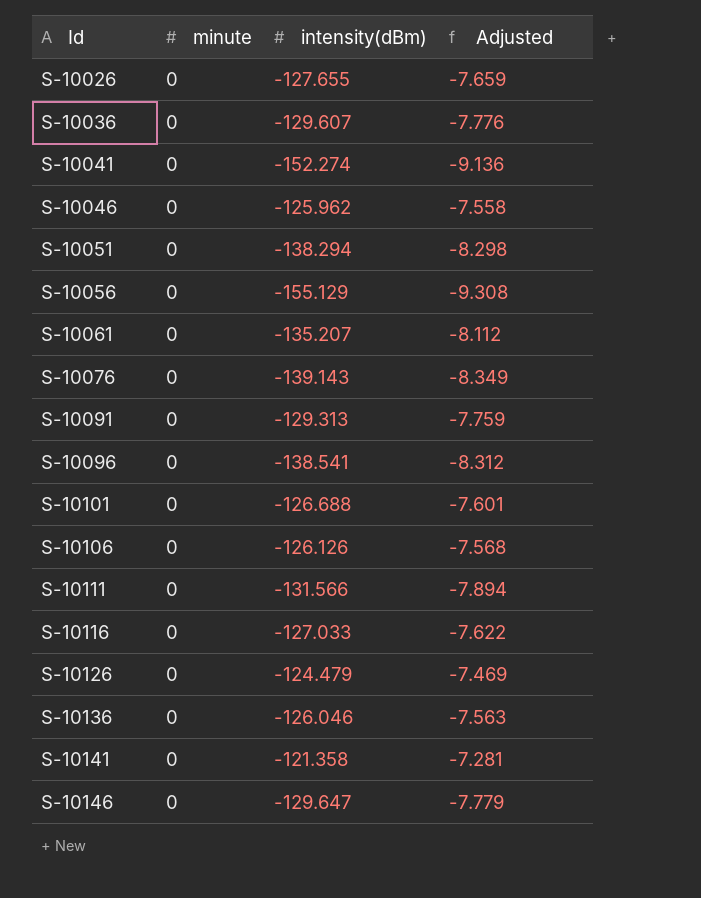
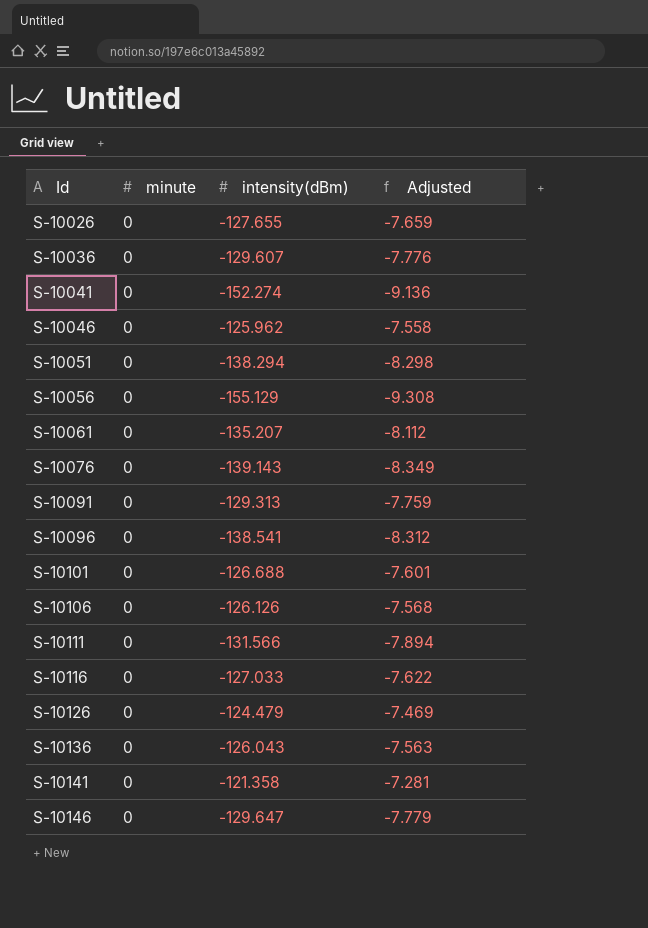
S-10136 | intensity(dBm): -126.046 -> -126.043

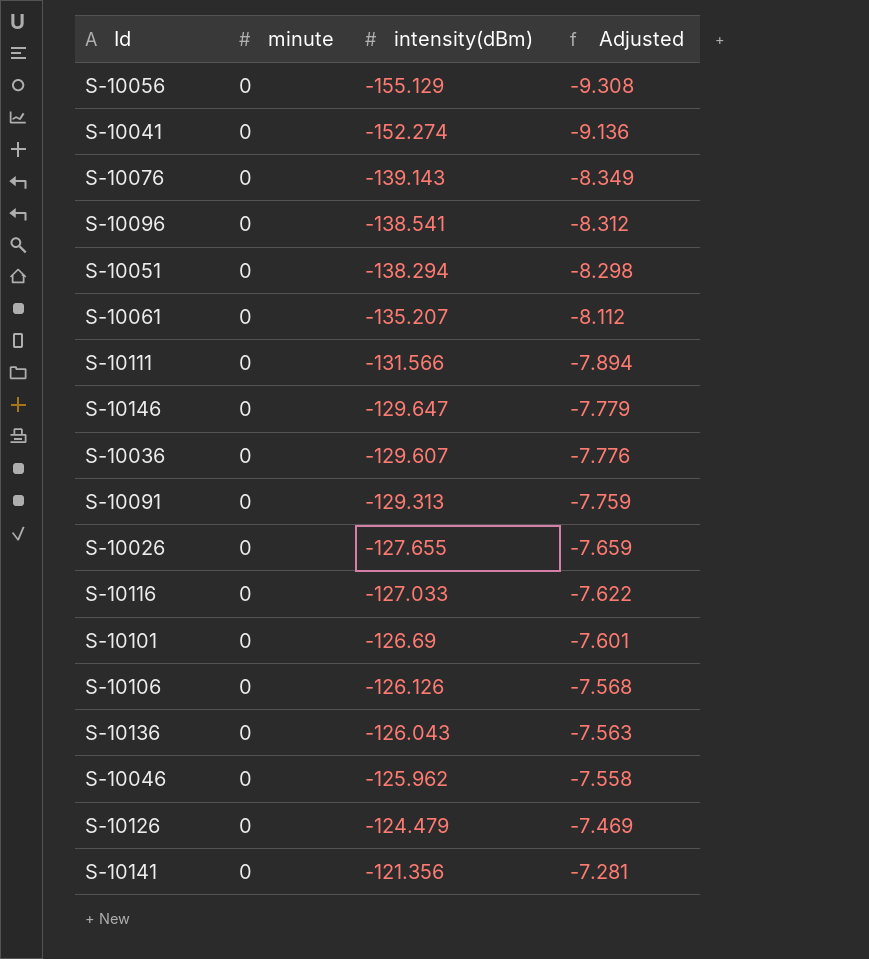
row order: Id ascending -> intensity(dBm) ascending
S-10101 | intensity(dBm): -126.688 -> -126.69
S-10141 | intensity(dBm): -121.358 -> -121.356

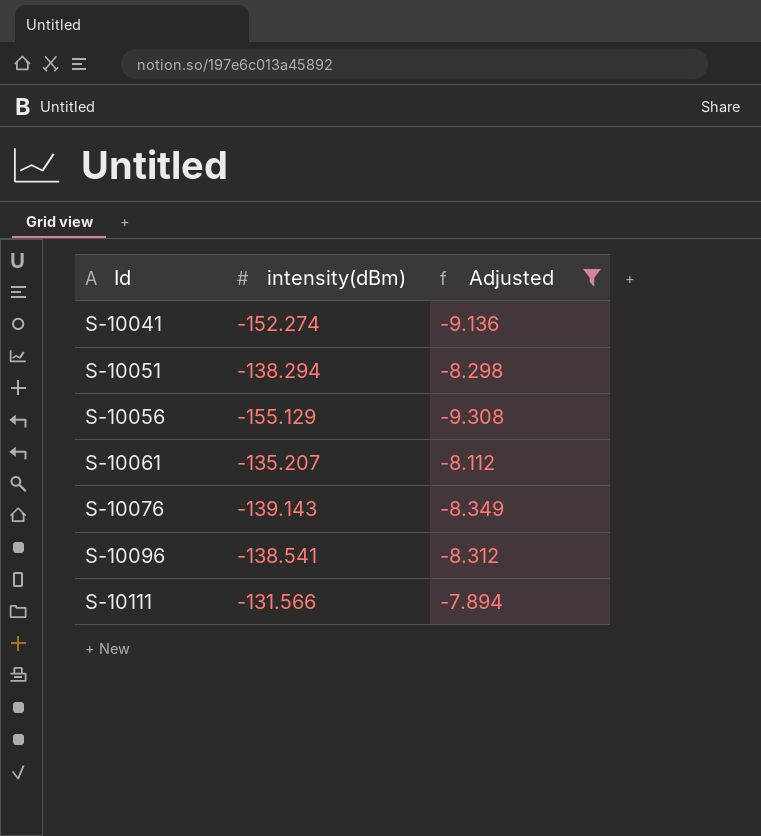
filter: none -> Adjusted <= -7.894
row order: intensity(dBm) ascending -> Id ascending
column minute | position: 2 -> none

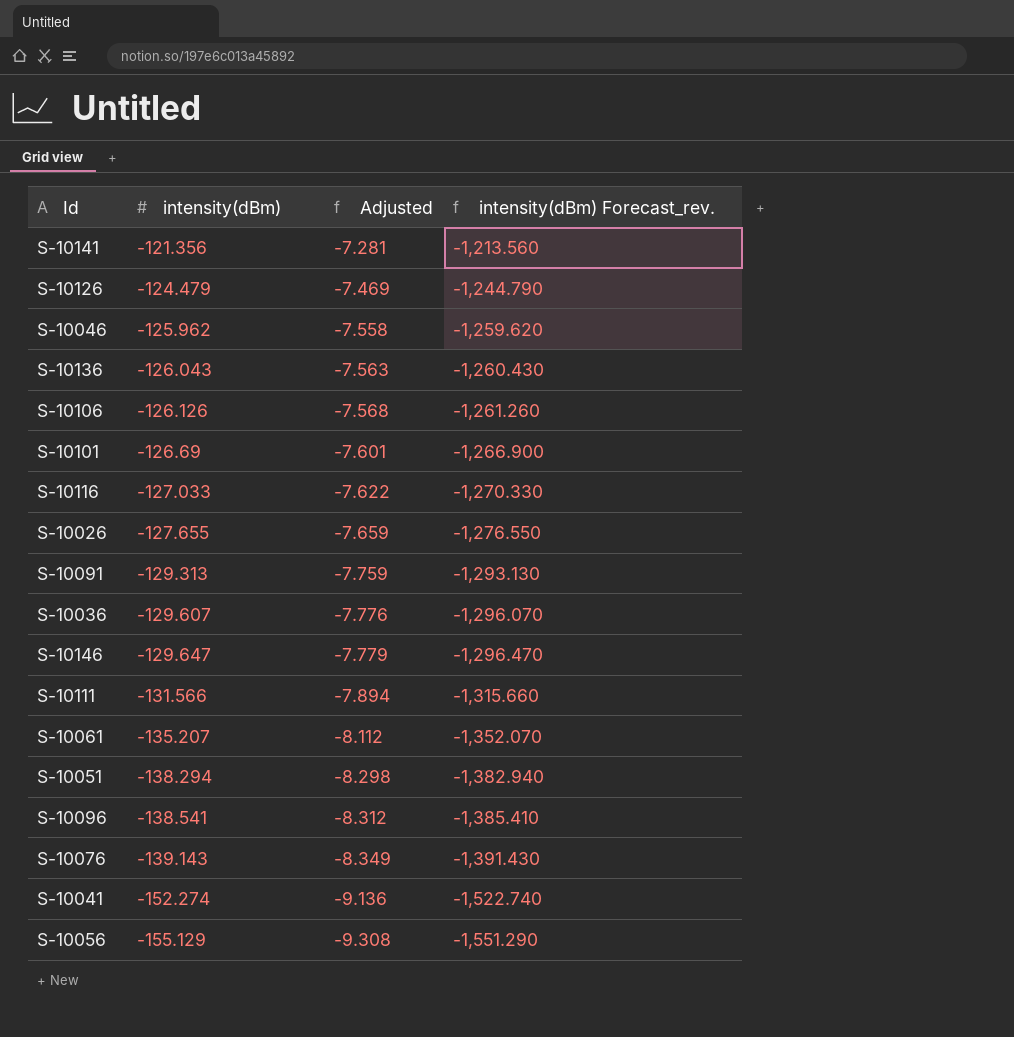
filter: Adjusted <= -7.894 -> none
row order: Id ascending -> intensity(dBm) descending
column intensity(dBm) Forecast_rev. | formula: none -> [intensity(dBm)] * 10

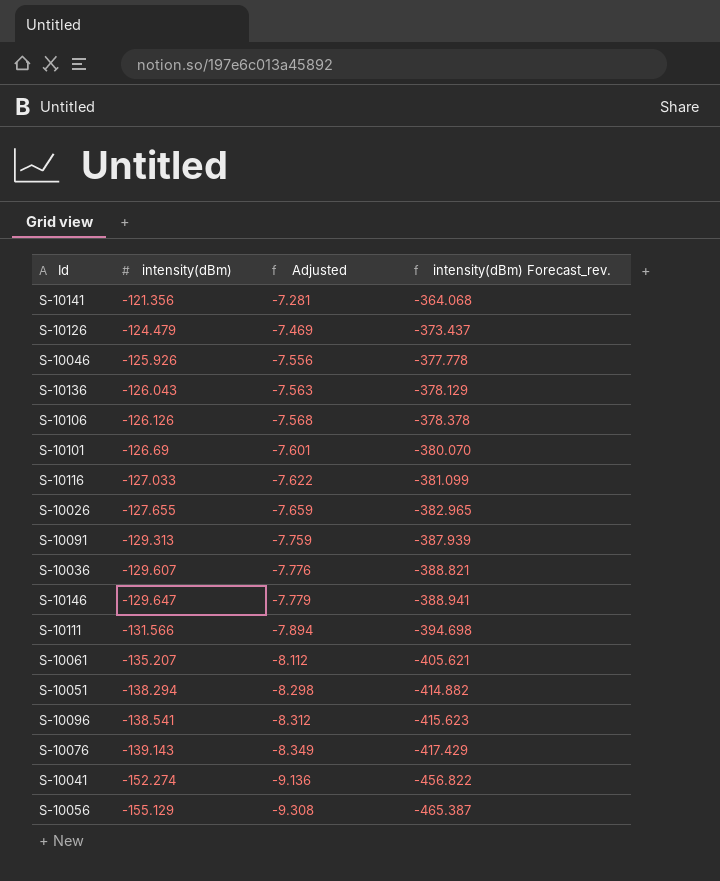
column intensity(dBm) Forecast_rev. | formula: [intensity(dBm)] * 10 -> [intensity(dBm)] * 3
S-10046 | intensity(dBm): -125.962 -> -125.926
S-10046 | Adjusted: -7.558 -> -7.556

